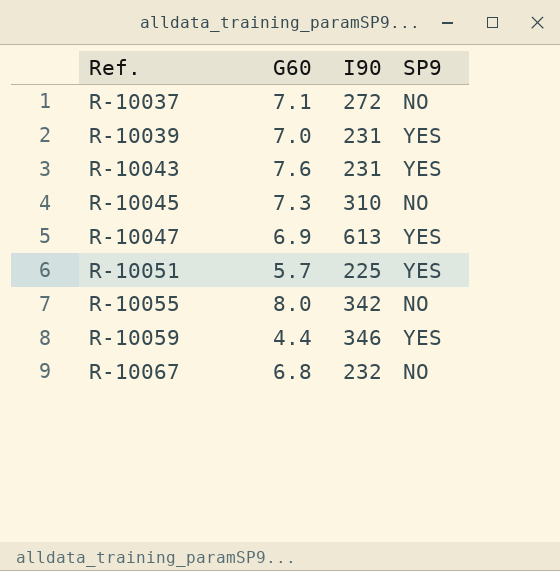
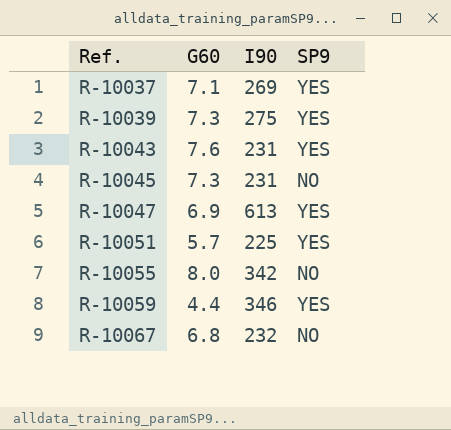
R-10037 | I90: 272 -> 269
R-10037 | SP9: NO -> YES
R-10039 | G60: 7.0 -> 7.3
R-10039 | I90: 231 -> 275
R-10045 | I90: 310 -> 231

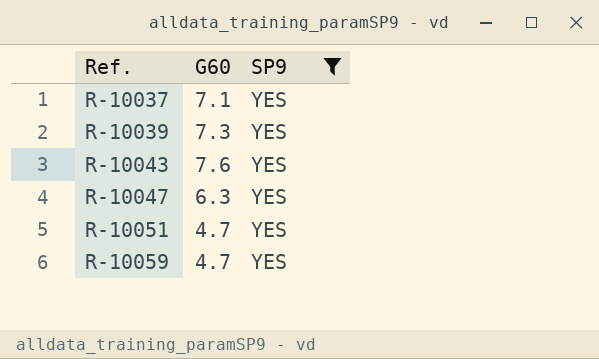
filter: none -> SP9 = YES
column I90 | position: 3 -> none
R-10047 | G60: 6.9 -> 6.3
R-10051 | G60: 5.7 -> 4.7
R-10059 | G60: 4.4 -> 4.7

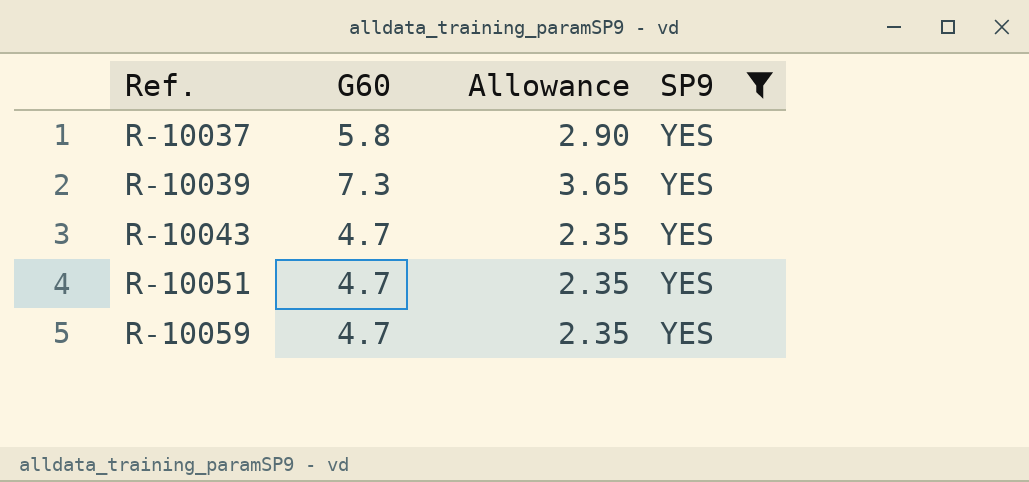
column Allowance | formula: none -> [G60] * 0.5
row R-10047: 6.3 | YES -> none
R-10037 | G60: 7.1 -> 5.8
R-10043 | G60: 7.6 -> 4.7

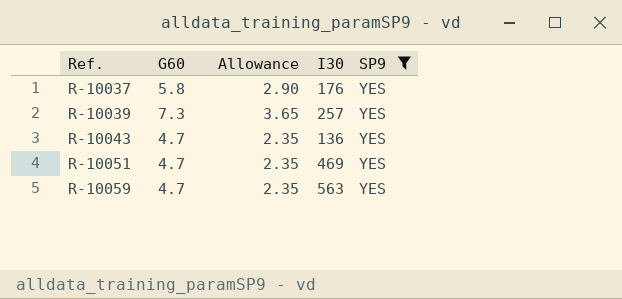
column I30 | position: none -> 4

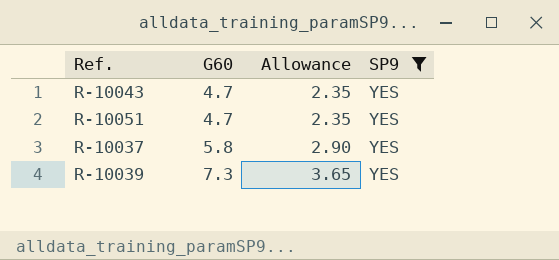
row order: Ref. ascending -> G60 ascending
column I30 | position: 4 -> none
row R-10059: 4.7 | 2.35 | 563 | YES -> none

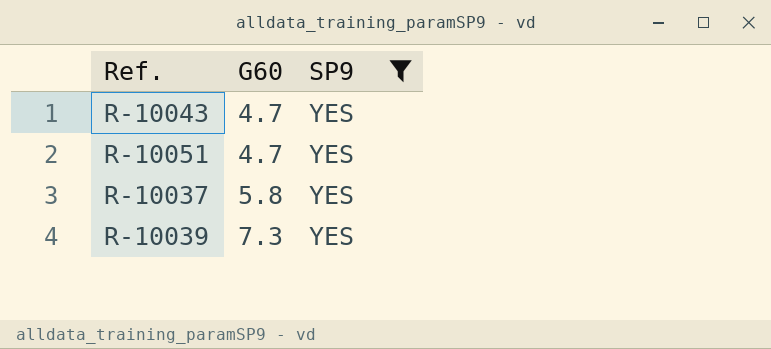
column Allowance | formula: [G60] * 0.5 -> none

